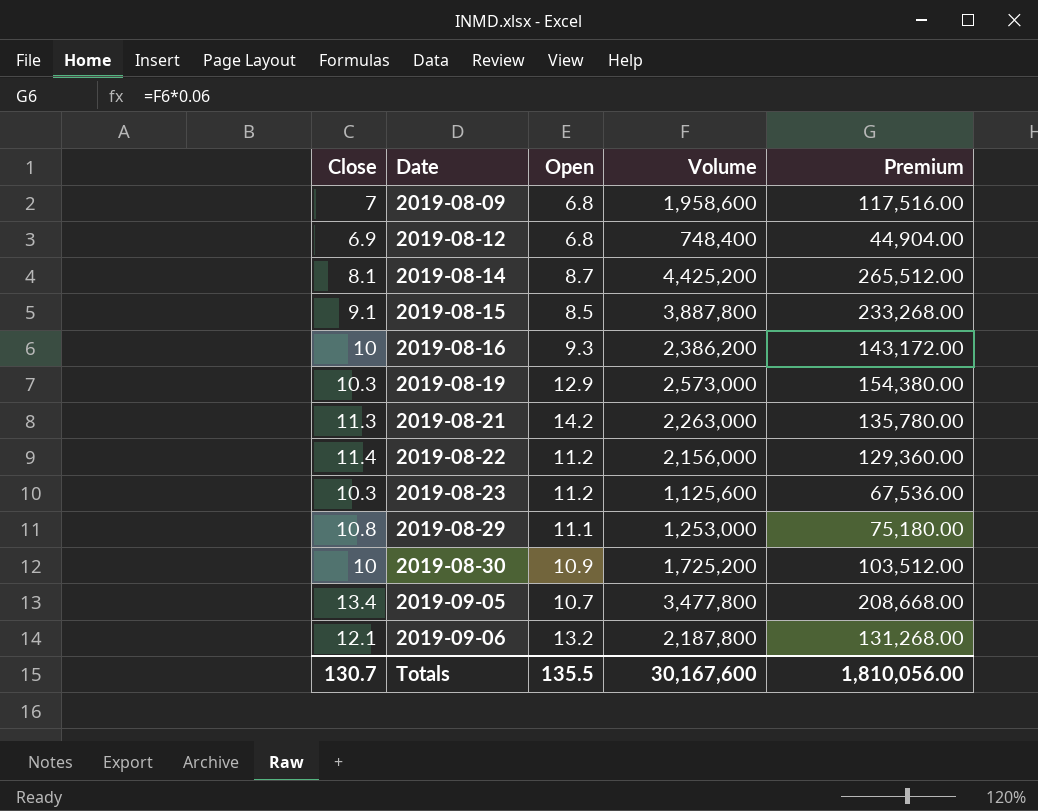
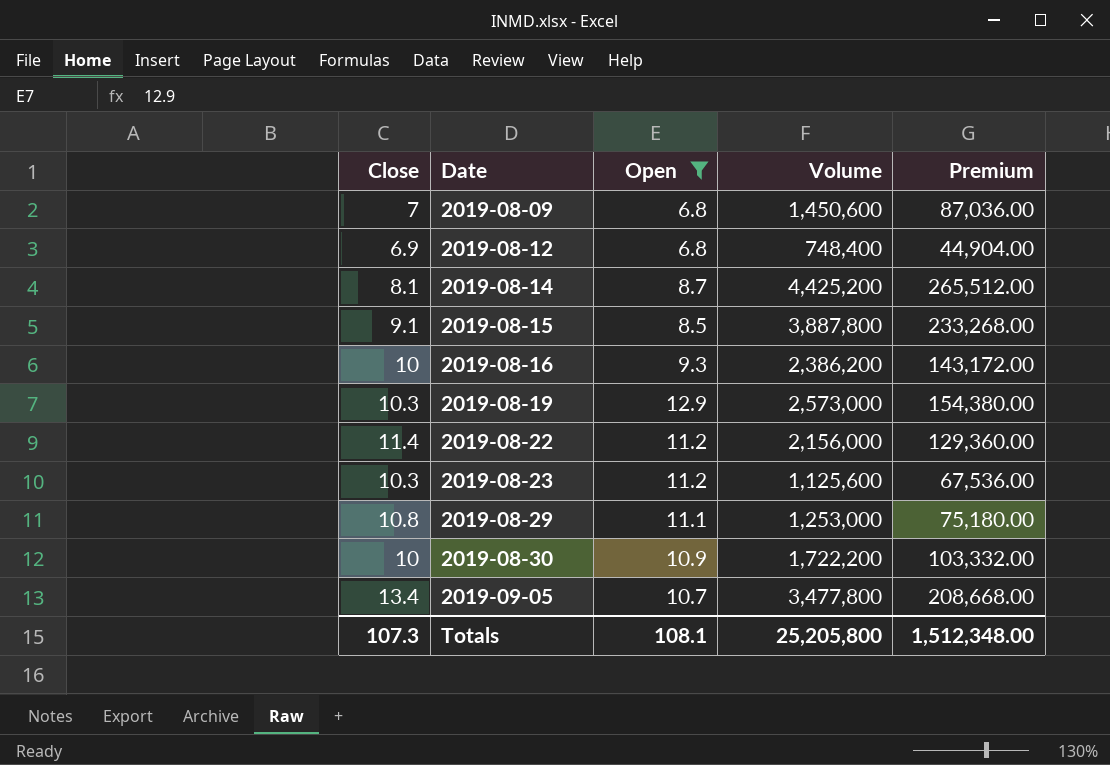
filter: none -> Open <= 12.9
2019-08-09 | Volume: 1,958,600 -> 1,450,600
2019-08-09 | Premium: 117,516.00 -> 87,036.00
2019-08-30 | Volume: 1,725,200 -> 1,722,200
2019-08-30 | Premium: 103,512.00 -> 103,332.00
Totals | Close: 130.7 -> 107.3
Totals | Open: 135.5 -> 108.1
Totals | Volume: 30,167,600 -> 25,205,800
Totals | Premium: 1,810,056.00 -> 1,512,348.00

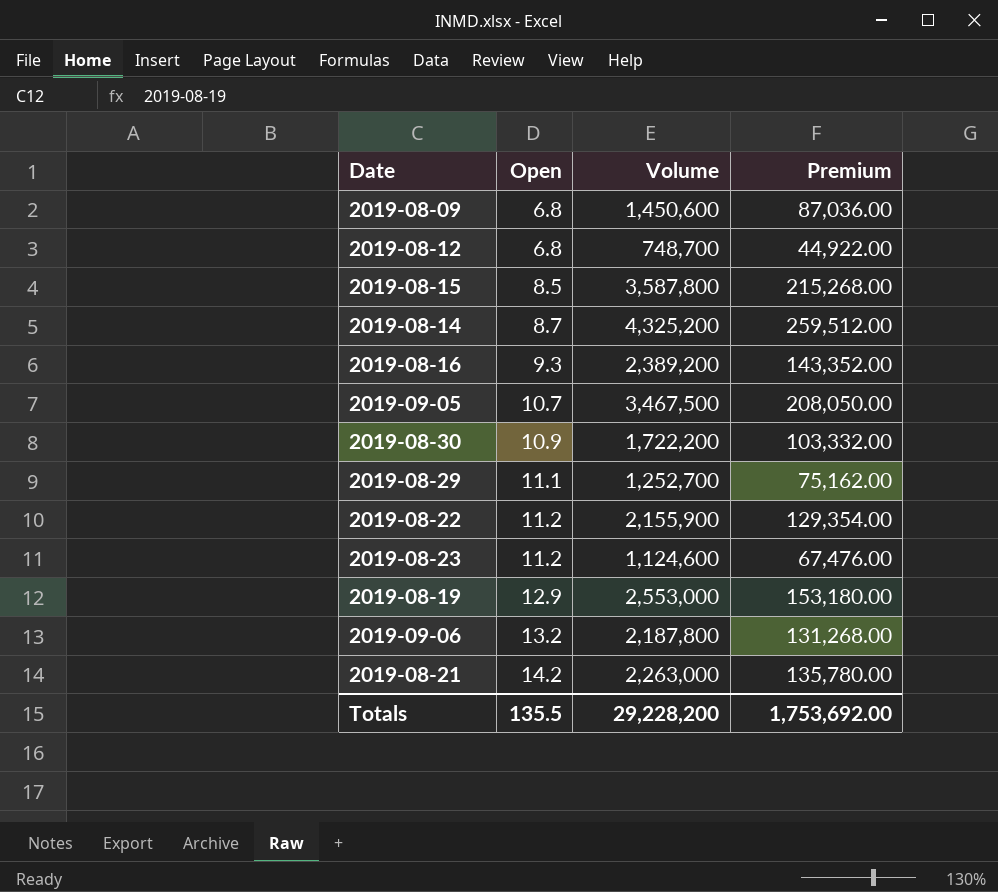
filter: Open <= 12.9 -> none
row order: Date ascending -> Open ascending
column Close | position: 1 -> none
2019-08-12 | Volume: 748,400 -> 748,700
2019-08-12 | Premium: 44,904.00 -> 44,922.00
2019-08-15 | Volume: 3,887,800 -> 3,587,800
2019-08-15 | Premium: 233,268.00 -> 215,268.00
2019-08-14 | Volume: 4,425,200 -> 4,325,200
2019-08-14 | Premium: 265,512.00 -> 259,512.00
2019-08-16 | Volume: 2,386,200 -> 2,389,200
2019-08-16 | Premium: 143,172.00 -> 143,352.00
2019-09-05 | Volume: 3,477,800 -> 3,467,500
2019-09-05 | Premium: 208,668.00 -> 208,050.00
2019-08-29 | Volume: 1,253,000 -> 1,252,700
2019-08-29 | Premium: 75,180.00 -> 75,162.00
2019-08-22 | Volume: 2,156,000 -> 2,155,900
2019-08-22 | Premium: 129,360.00 -> 129,354.00
2019-08-23 | Volume: 1,125,600 -> 1,124,600
2019-08-23 | Premium: 67,536.00 -> 67,476.00
2019-08-19 | Volume: 2,573,000 -> 2,553,000
2019-08-19 | Premium: 154,380.00 -> 153,180.00
Totals | Open: 108.1 -> 135.5
Totals | Volume: 25,205,800 -> 29,228,200
Totals | Premium: 1,512,348.00 -> 1,753,692.00

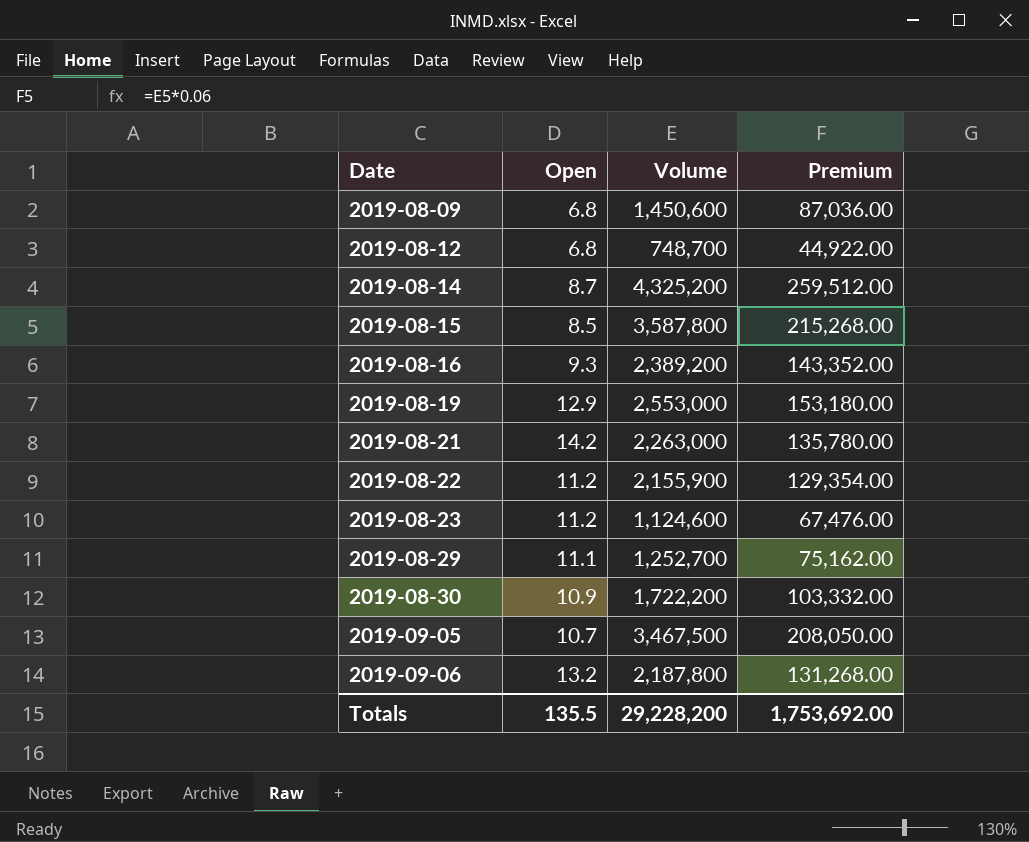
row order: Open ascending -> Date ascending

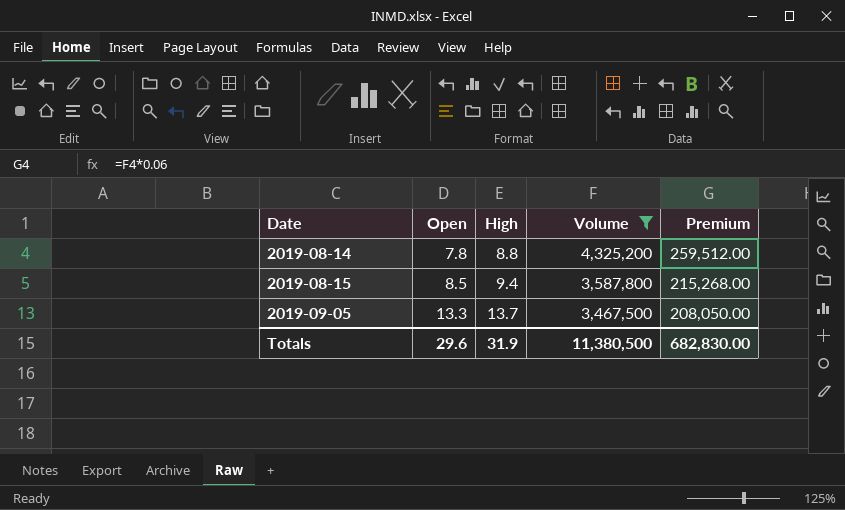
filter: none -> Volume >= 3,467,500
column High | position: none -> 3
2019-08-14 | Open: 8.7 -> 7.8
2019-09-05 | Open: 10.7 -> 13.3
Totals | Open: 135.5 -> 29.6
Totals | Volume: 29,228,200 -> 11,380,500
Totals | Premium: 1,753,692.00 -> 682,830.00

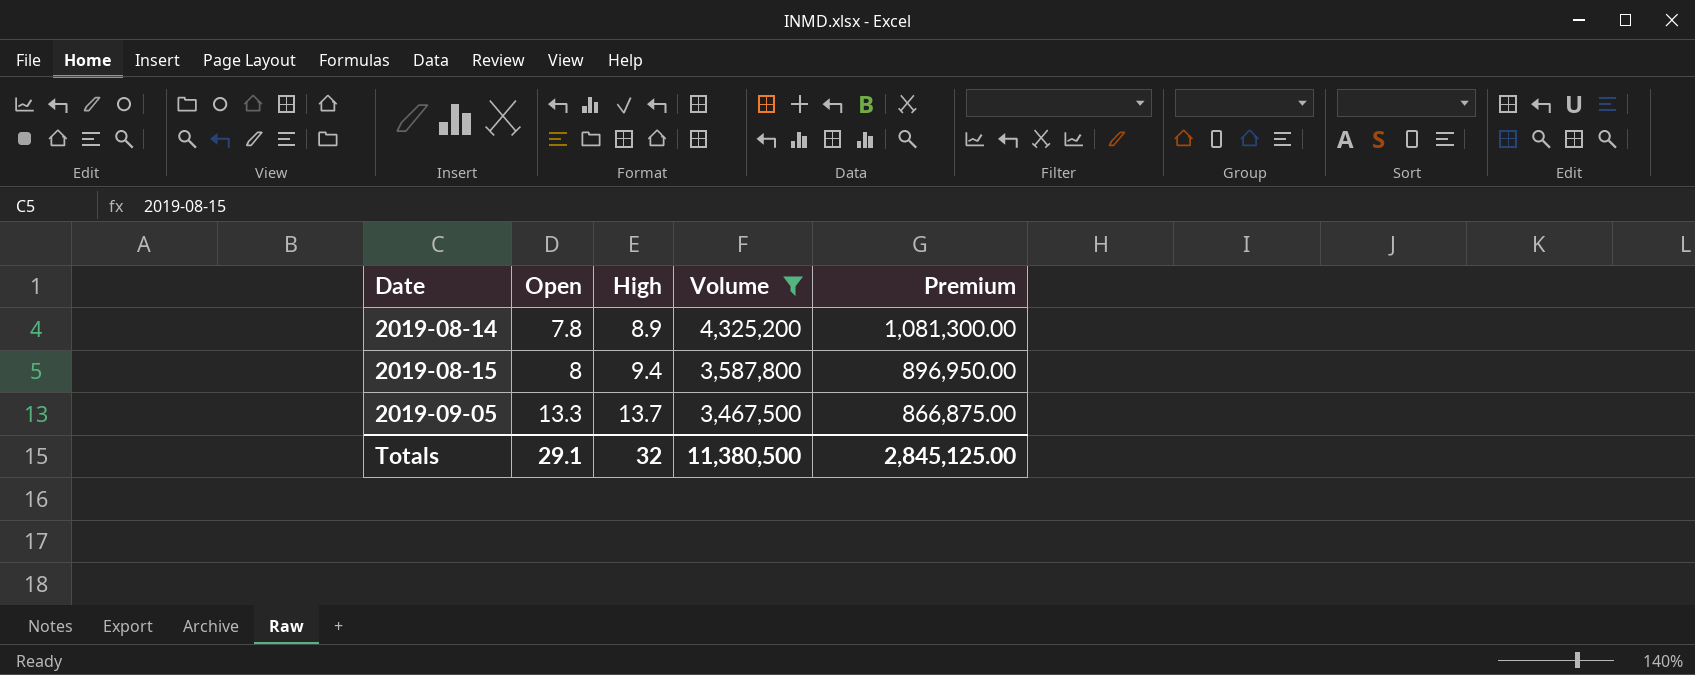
column Premium | formula: [Volume] * 0.06 -> [Volume] * 0.25
2019-08-14 | High: 8.8 -> 8.9
2019-08-15 | Open: 8.5 -> 8
Totals | Open: 29.6 -> 29.1
Totals | High: 31.9 -> 32
Totals | Premium: 682,830.00 -> 2,845,125.00

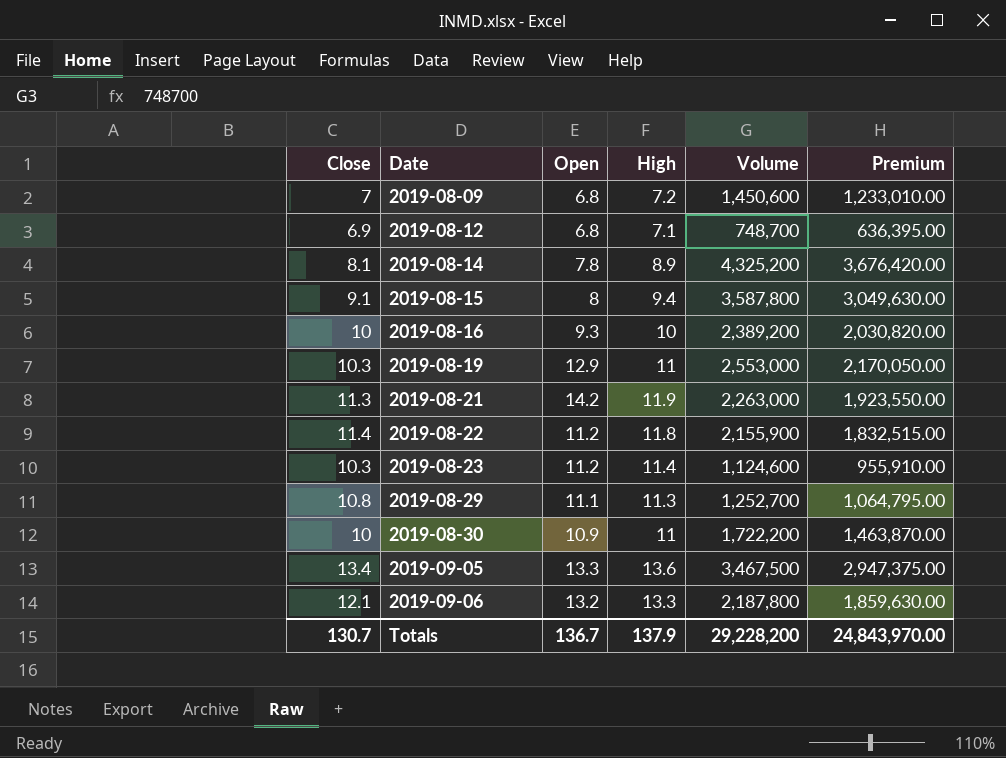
filter: Volume >= 3,467,500 -> none
column Close | position: none -> 1
column Premium | formula: [Volume] * 0.25 -> [Volume] * 0.85
2019-09-05 | High: 13.7 -> 13.6
Totals | Open: 29.1 -> 136.7
Totals | High: 32 -> 137.9
Totals | Volume: 11,380,500 -> 29,228,200
Totals | Premium: 2,845,125.00 -> 24,843,970.00

